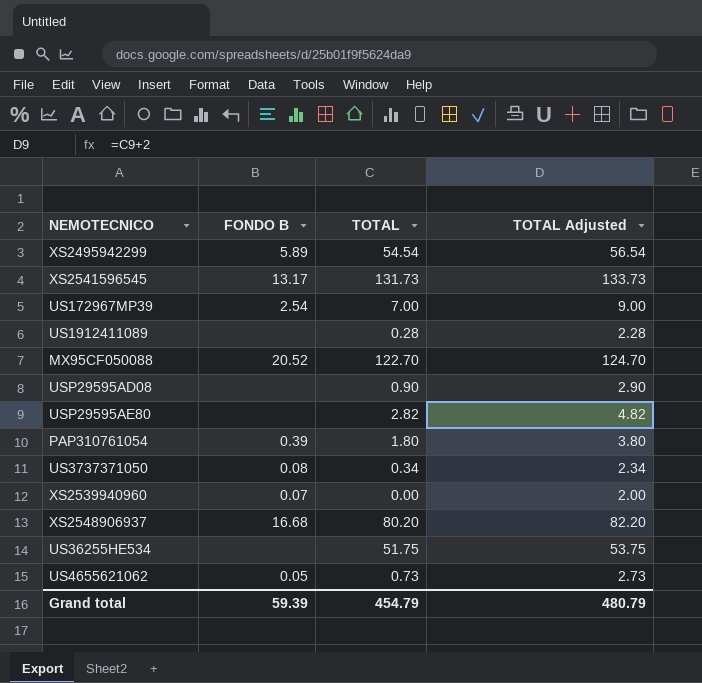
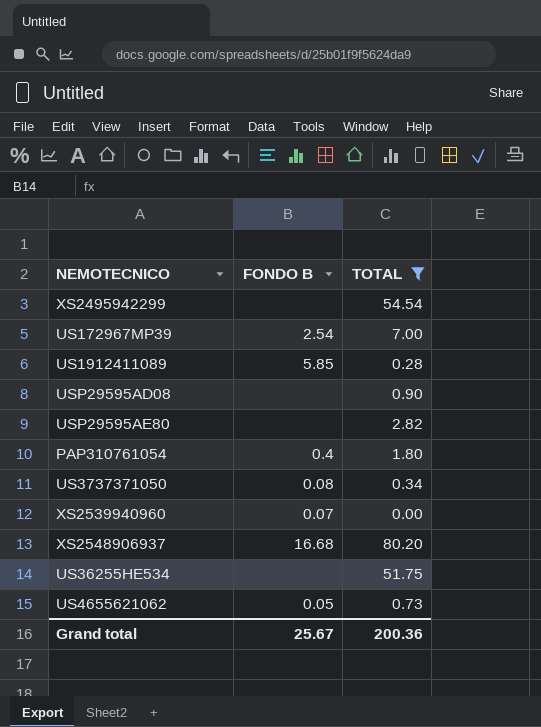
filter: none -> TOTAL <= 80.20
column TOTAL Adjusted | formula: [TOTAL] + 2 -> none
XS2495942299 | FONDO B: 5.89 -> none
US1912411089 | FONDO B: none -> 5.85
PAP310761054 | FONDO B: 0.39 -> 0.4
Grand total | FONDO B: 59.39 -> 25.67
Grand total | TOTAL: 454.79 -> 200.36

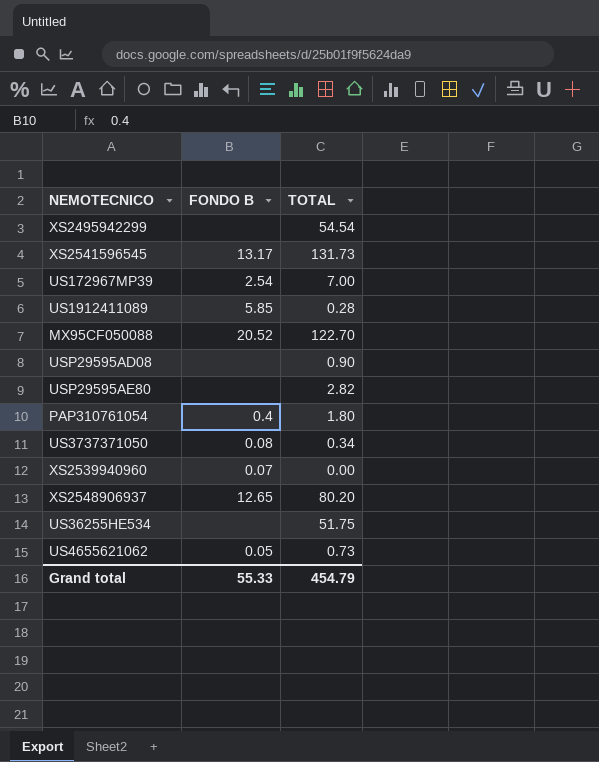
filter: TOTAL <= 80.20 -> none
XS2548906937 | FONDO B: 16.68 -> 12.65
Grand total | FONDO B: 25.67 -> 55.33
Grand total | TOTAL: 200.36 -> 454.79

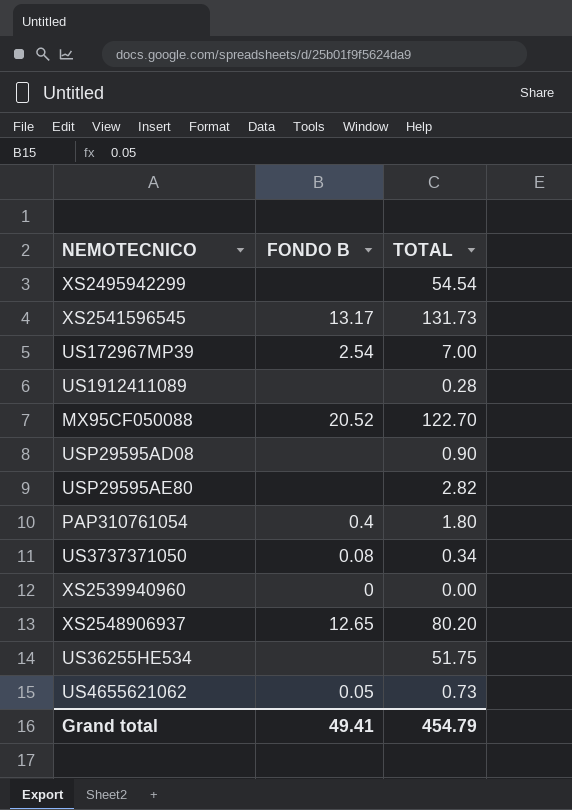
US1912411089 | FONDO B: 5.85 -> none
XS2539940960 | FONDO B: 0.07 -> 0
Grand total | FONDO B: 55.33 -> 49.41

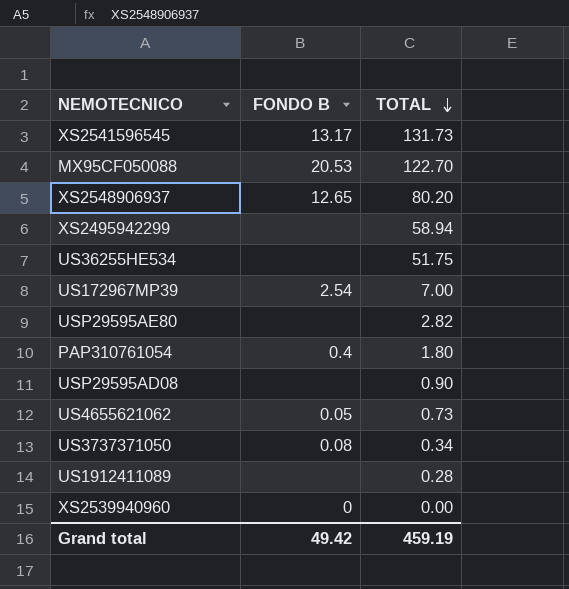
row order: none -> TOTAL descending
MX95CF050088 | FONDO B: 20.52 -> 20.53
XS2495942299 | TOTAL: 54.54 -> 58.94
Grand total | FONDO B: 49.41 -> 49.42
Grand total | TOTAL: 454.79 -> 459.19

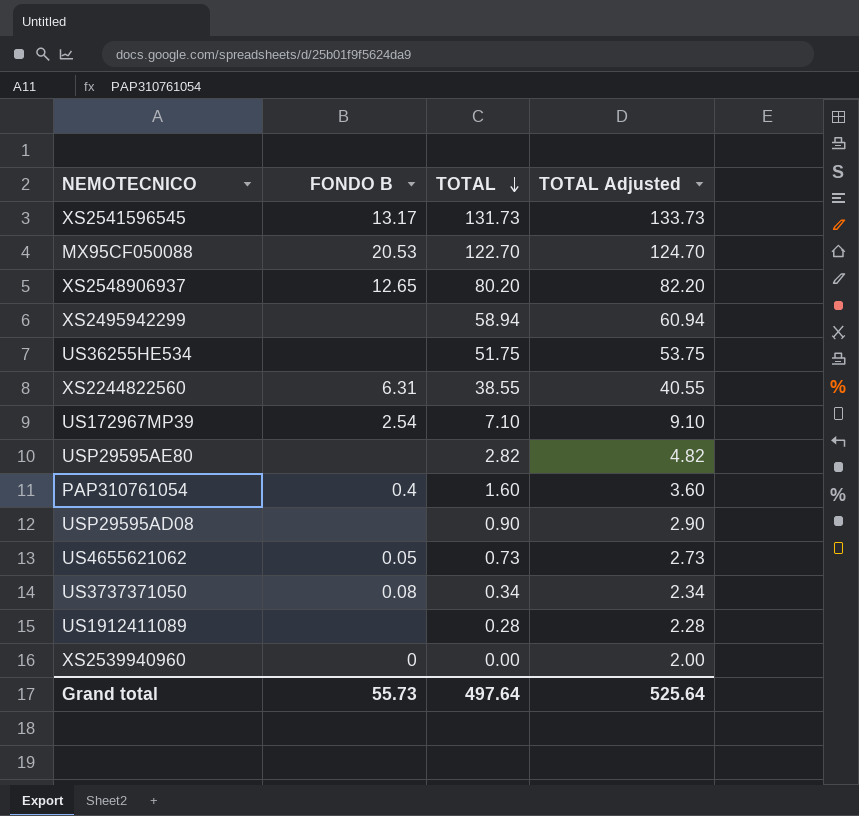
column TOTAL Adjusted | formula: none -> [TOTAL] + 2
row XS2244822560: none -> 6.31 | 38.55 | 40.55
US172967MP39 | TOTAL: 7.00 -> 7.10
PAP310761054 | TOTAL: 1.80 -> 1.60
Grand total | FONDO B: 49.42 -> 55.73
Grand total | TOTAL: 459.19 -> 497.64

